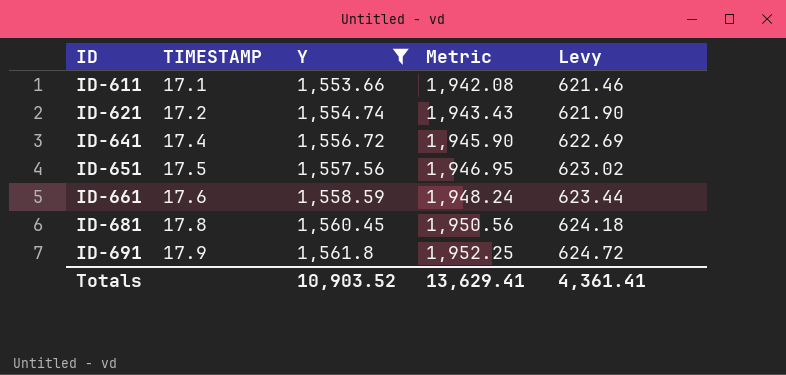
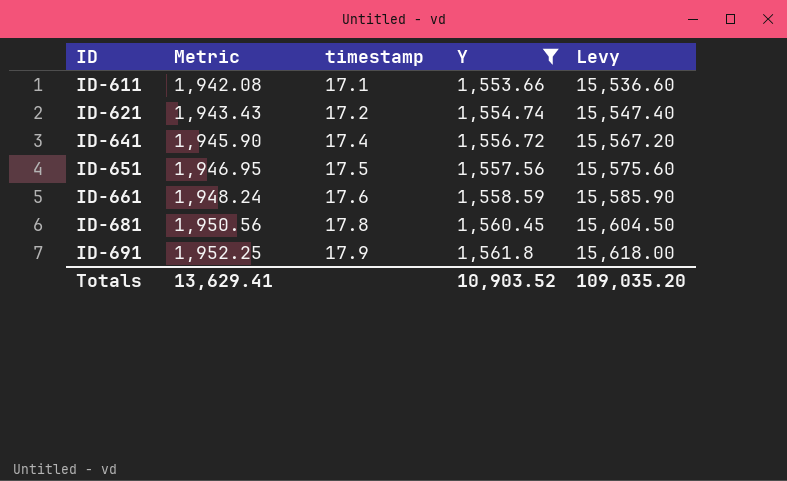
column Metric | position: 4 -> 2
column name: TIMESTAMP -> timestamp
column Levy | formula: [Y] * 0.4 -> [Y] * 10
Totals | Levy: 4,361.41 -> 109,035.20

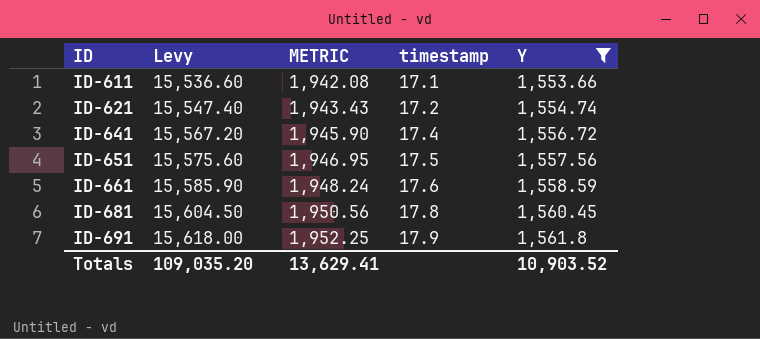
column Levy | position: 5 -> 2
column name: Metric -> METRIC

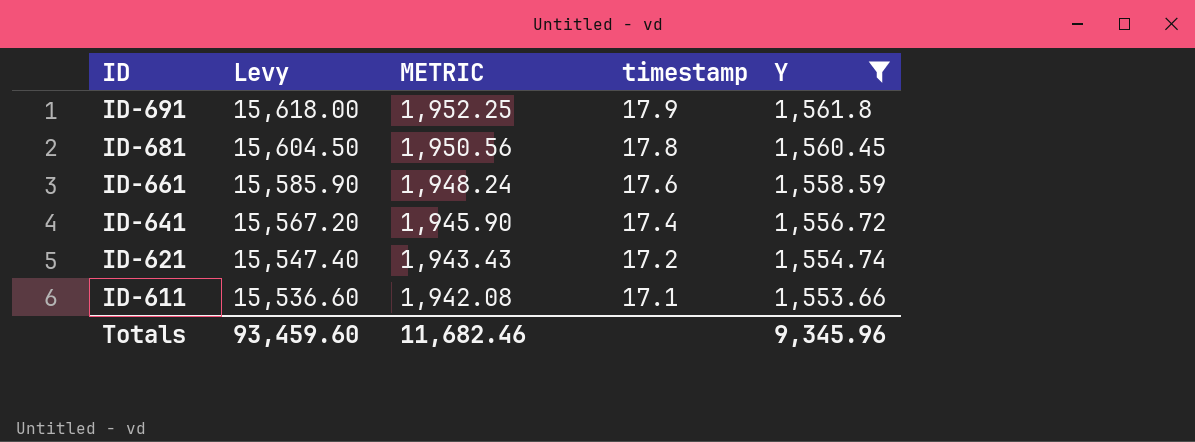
row order: ID ascending -> ID descending
row ID-651: 15,575.60 | 1,946.95 | 17.5 | 1,557.56 -> none
Totals | Levy: 109,035.20 -> 93,459.60
Totals | METRIC: 13,629.41 -> 11,682.46
Totals | Y: 10,903.52 -> 9,345.96

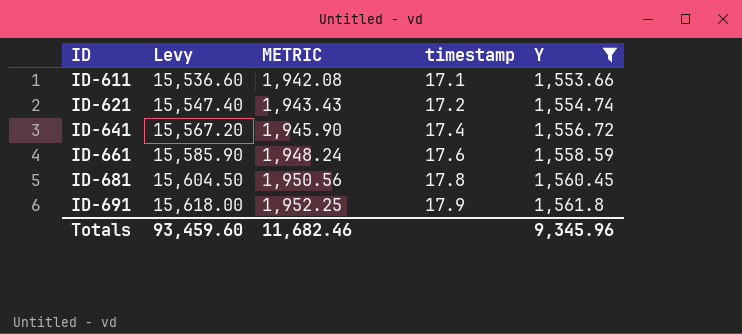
row order: ID descending -> ID ascending

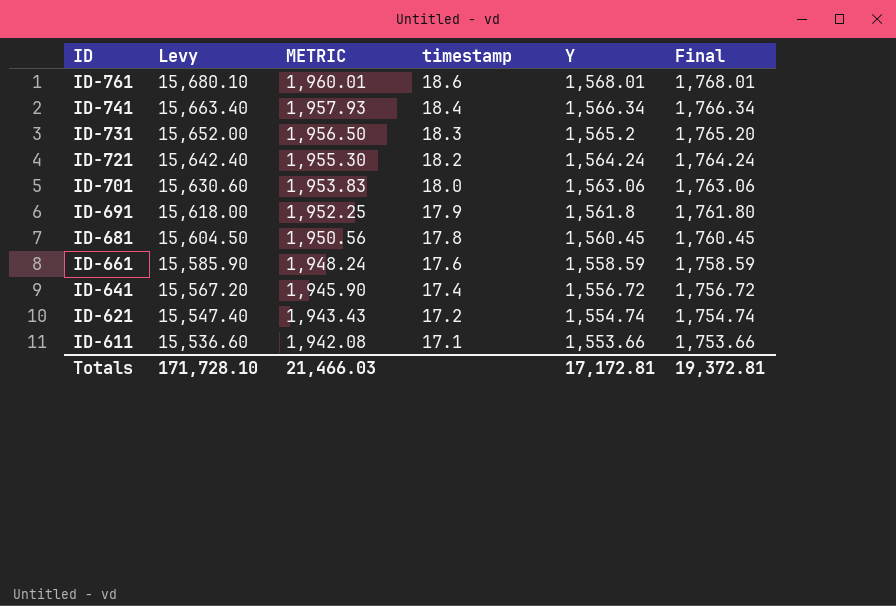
filter: Y <= 1,561.8 -> none
row order: ID ascending -> ID descending
column Final | formula: none -> [Y] + 200
Totals | Levy: 93,459.60 -> 171,728.10
Totals | METRIC: 11,682.46 -> 21,466.03
Totals | Y: 9,345.96 -> 17,172.81

